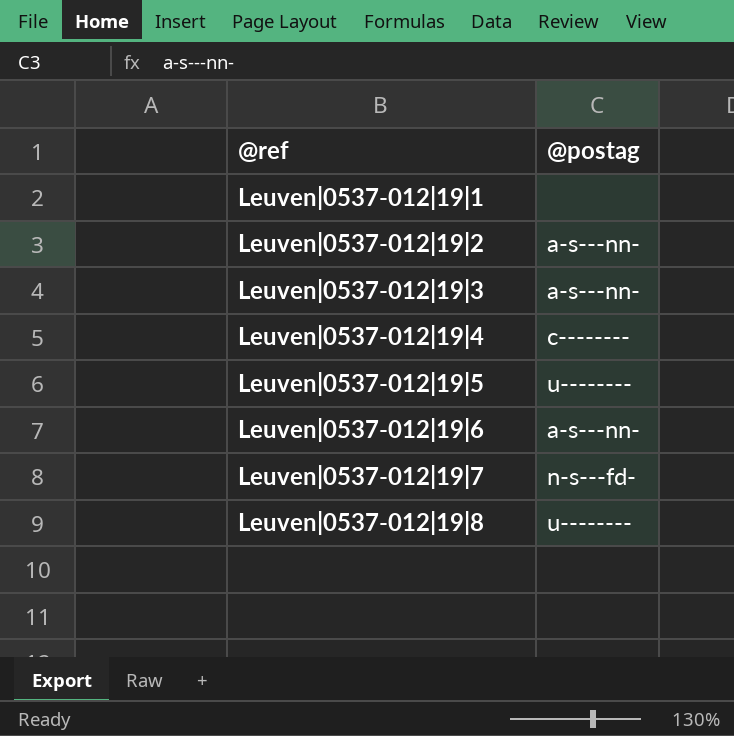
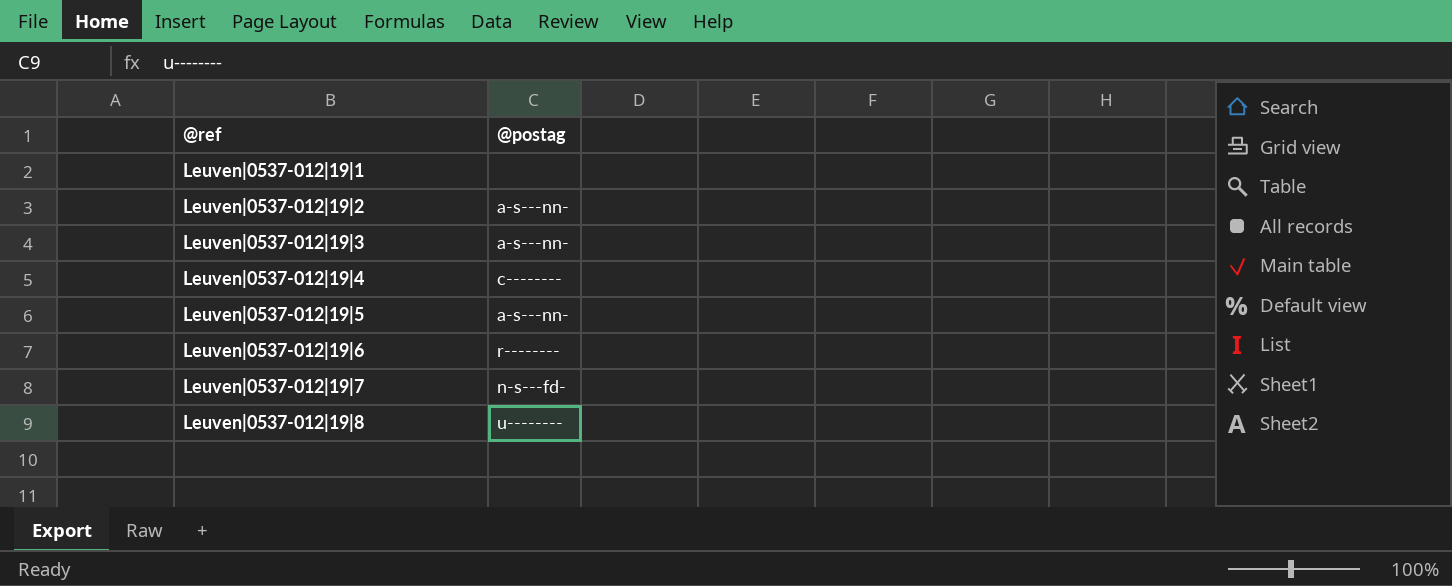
Leuven|0537-012|19|5 | @postag: u-------- -> a-s---nn-
Leuven|0537-012|19|6 | @postag: a-s---nn- -> r--------

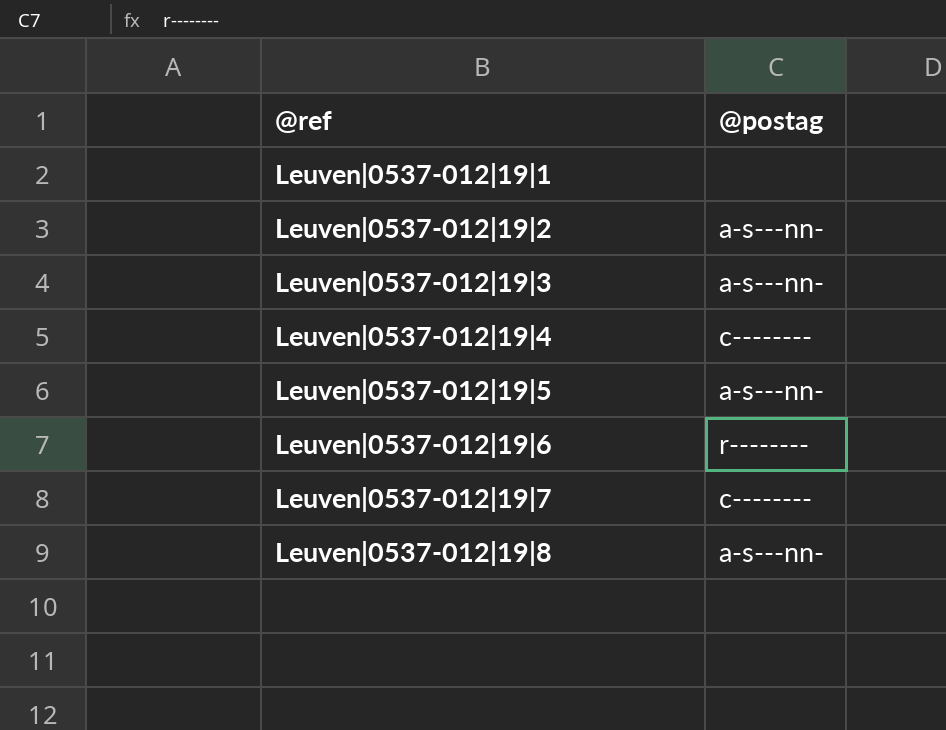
Leuven|0537-012|19|7 | @postag: n-s---fd- -> c--------
Leuven|0537-012|19|8 | @postag: u-------- -> a-s---nn-

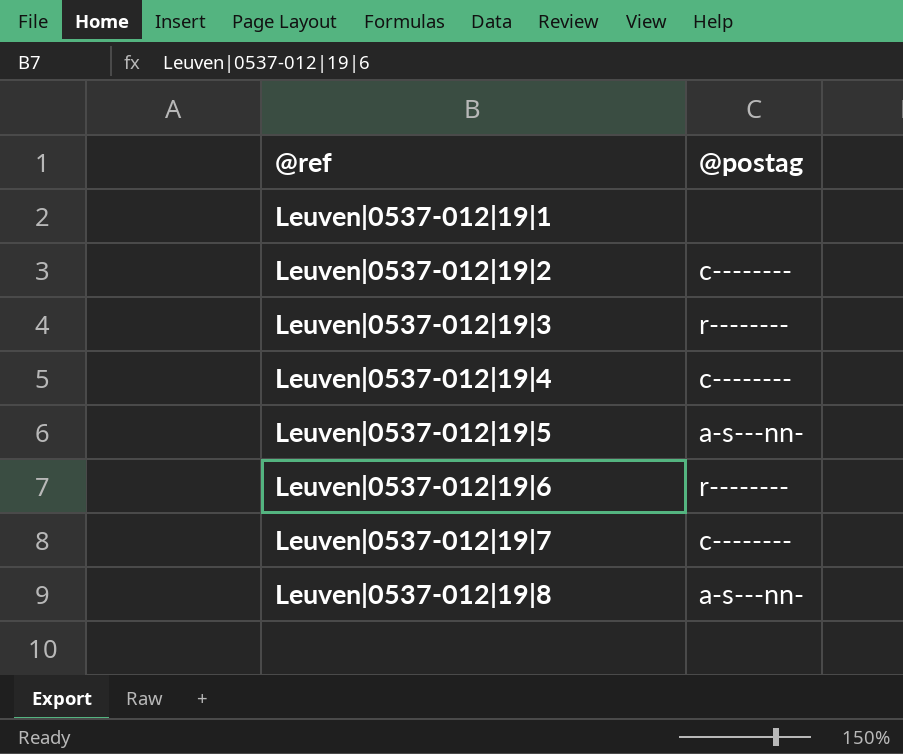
Leuven|0537-012|19|2 | @postag: a-s---nn- -> c--------
Leuven|0537-012|19|3 | @postag: a-s---nn- -> r--------

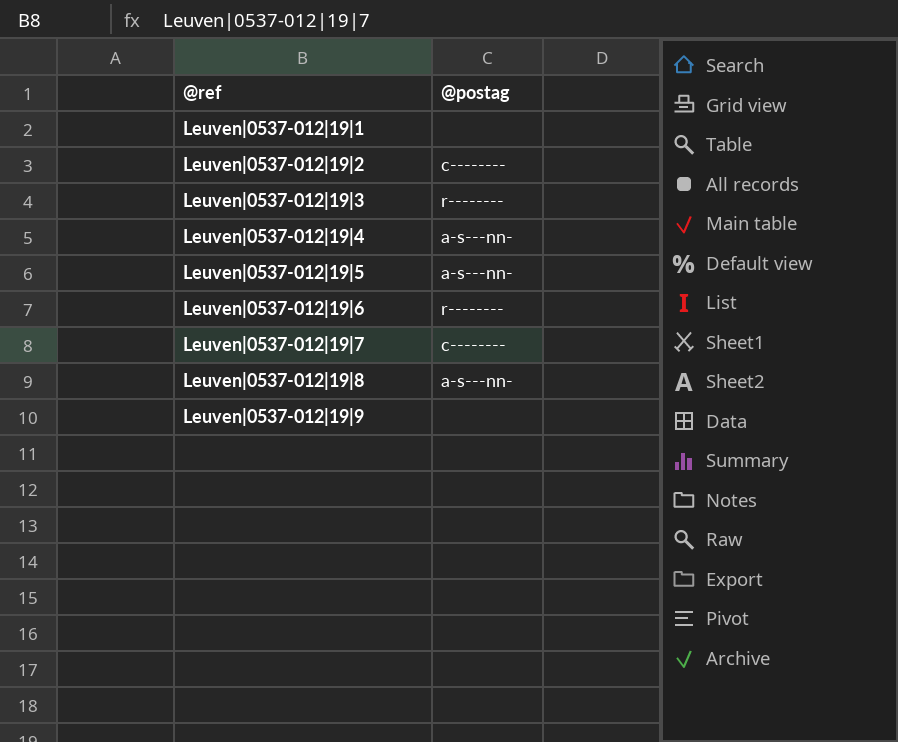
Leuven|0537-012|19|4 | @postag: c-------- -> a-s---nn-
row Leuven|0537-012|19|9: none -> none

